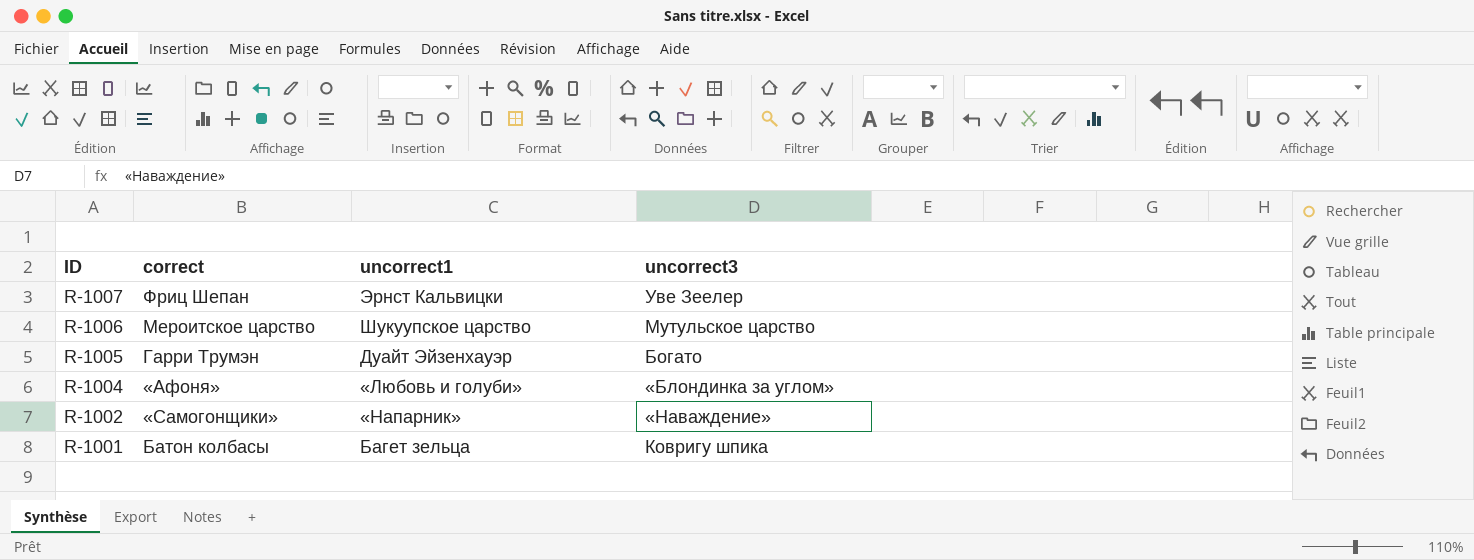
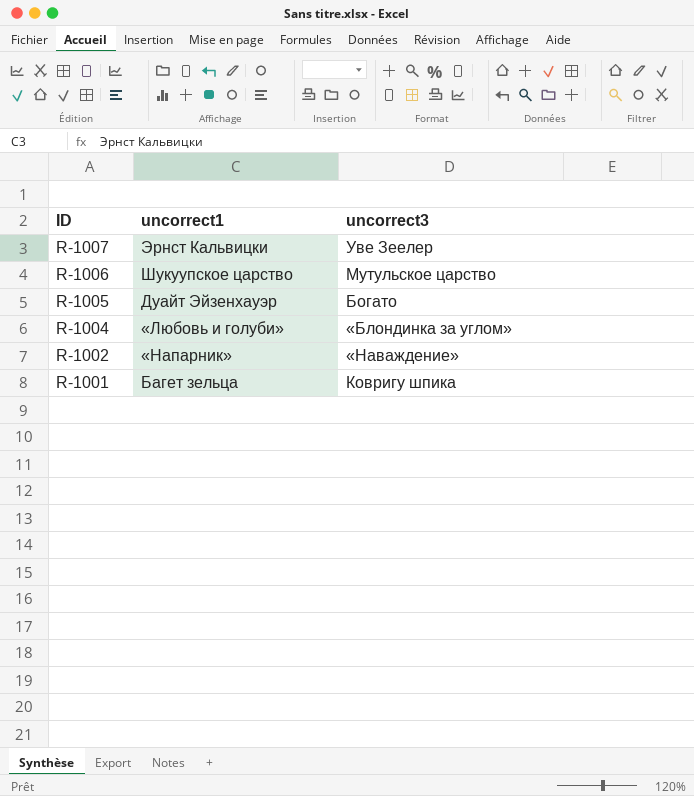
column correct | position: 2 -> none

